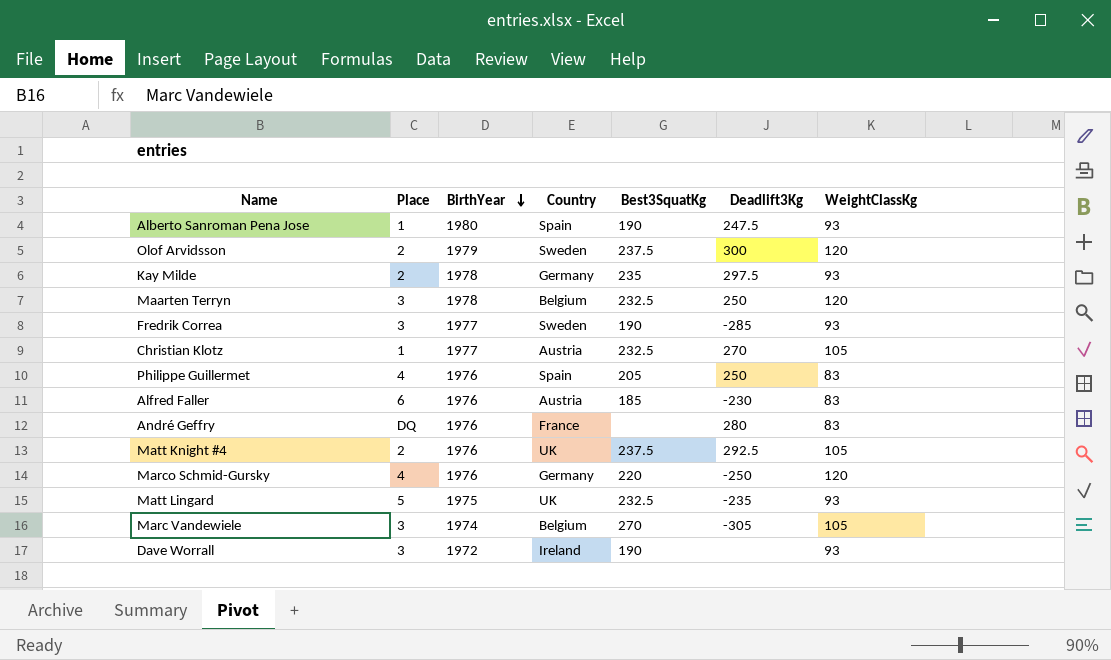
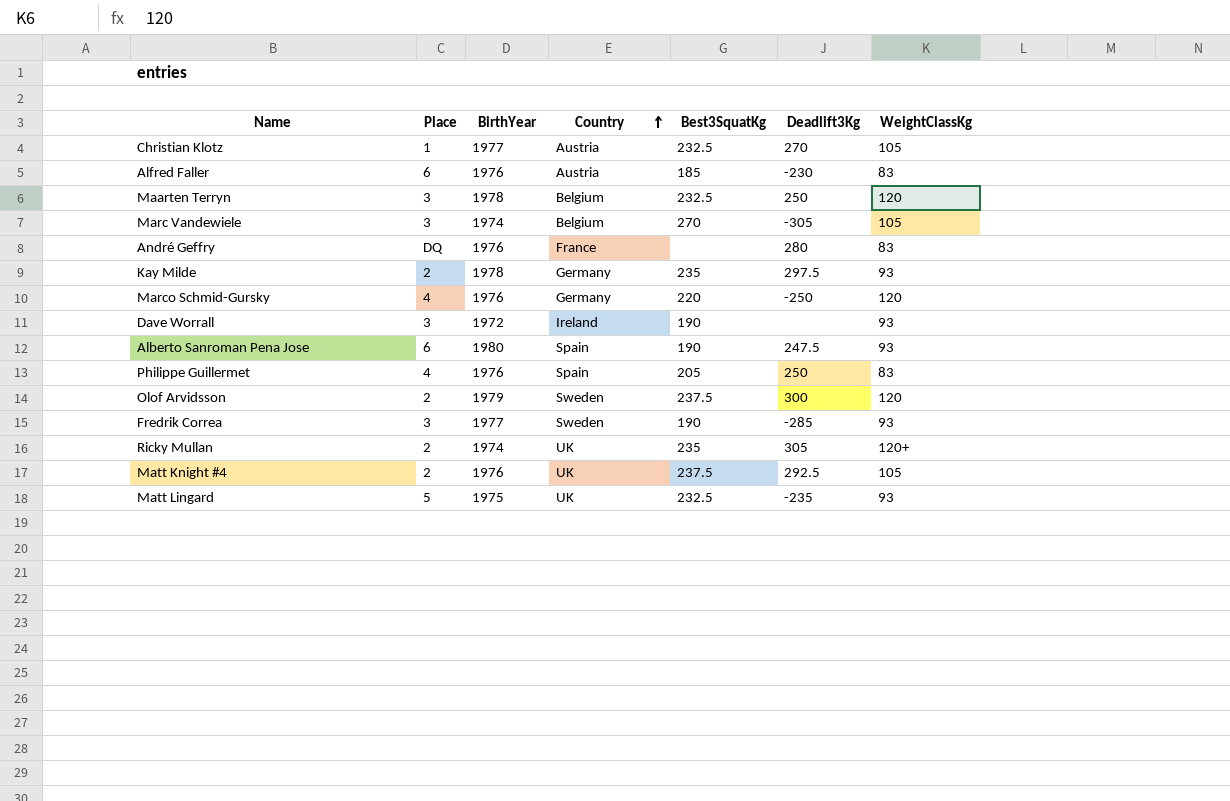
row order: BirthYear descending -> Country ascending
Alberto Sanroman Pena Jose | Place: 1 -> 6
row Ricky Mullan: none -> 2 | 1974 | UK | 235 | 305 | 120+

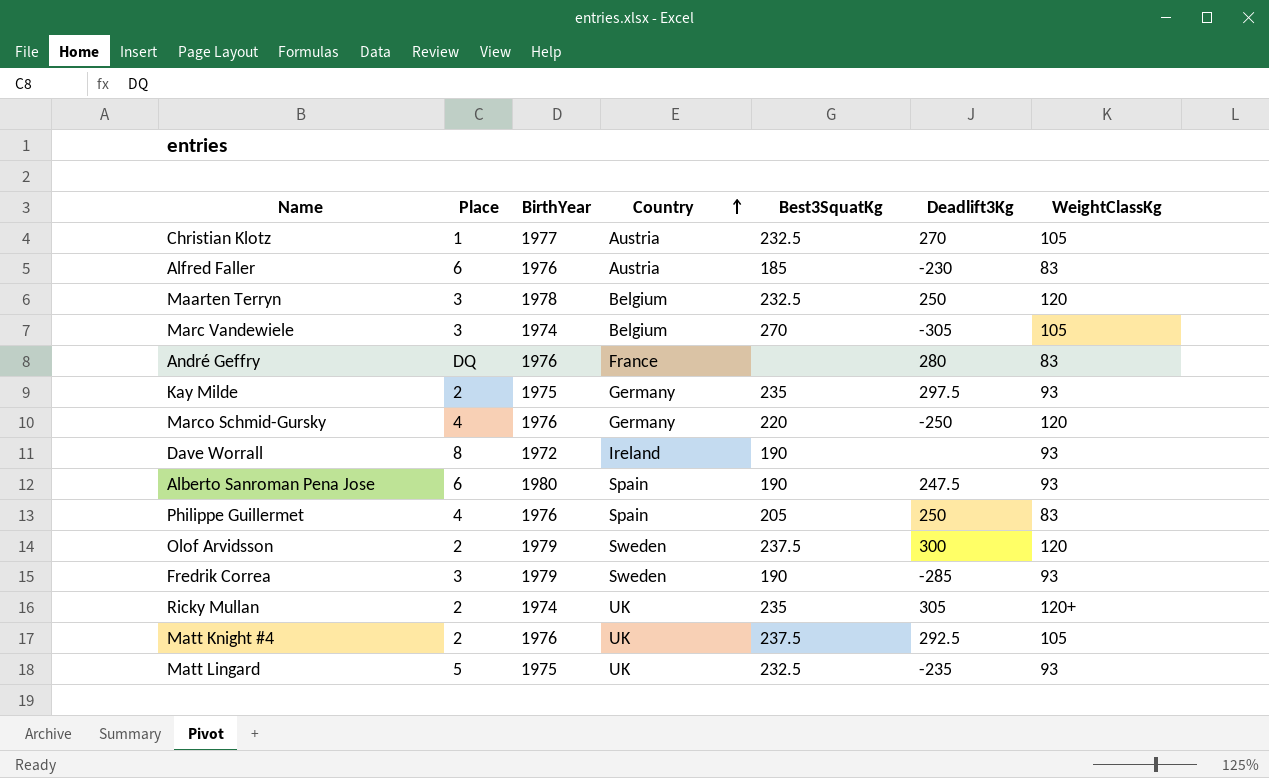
Kay Milde | BirthYear: 1978 -> 1975
Dave Worrall | Place: 3 -> 8
Fredrik Correa | BirthYear: 1977 -> 1979

